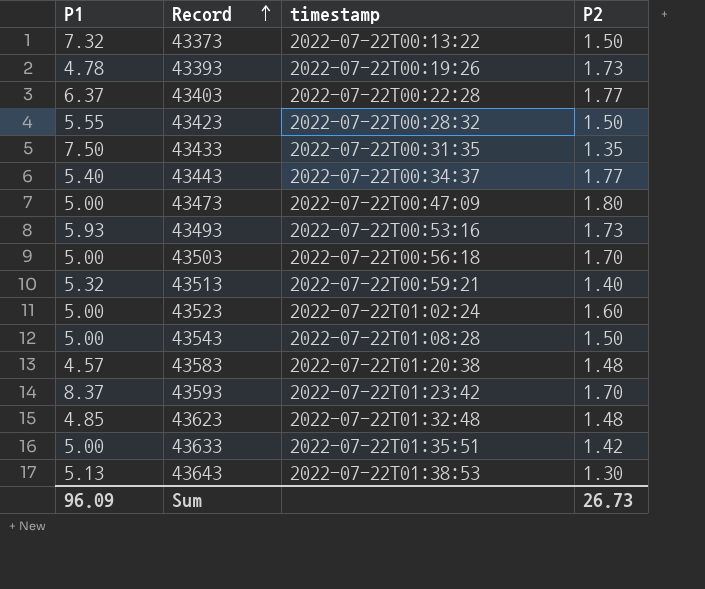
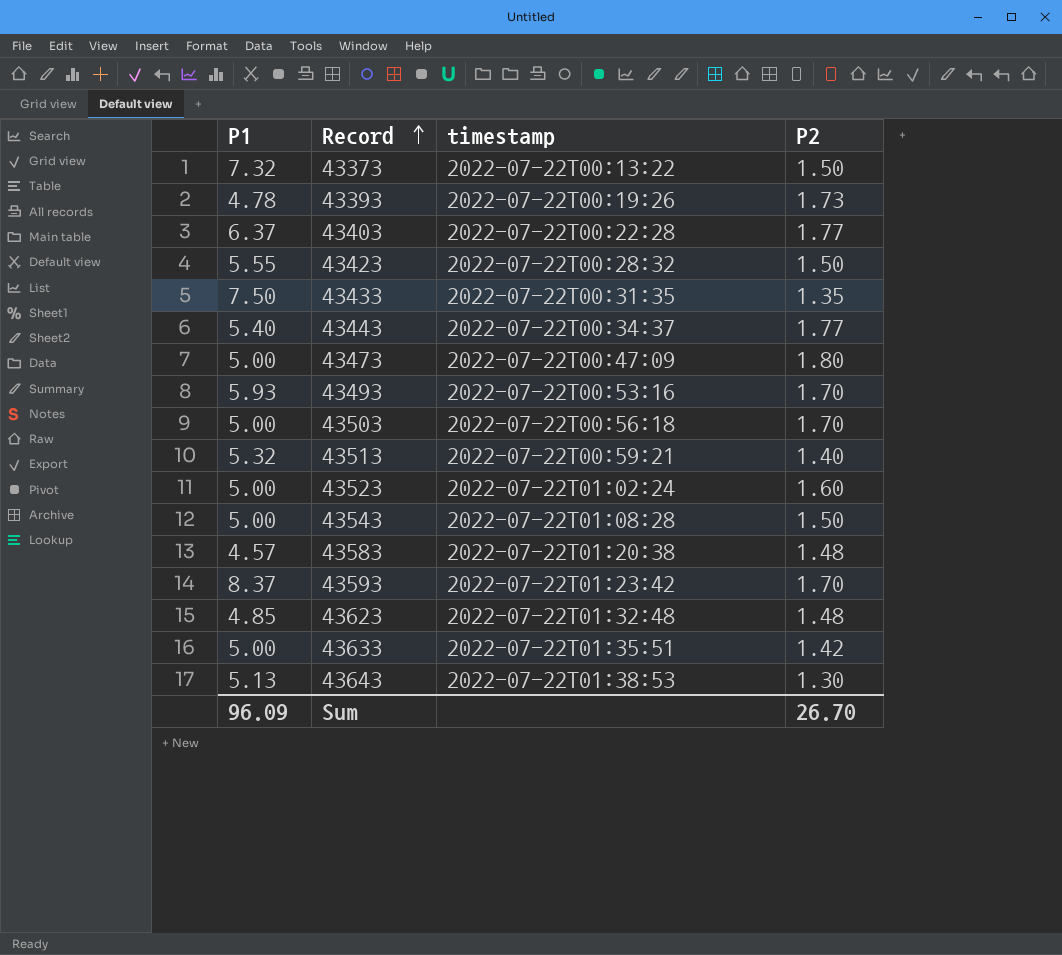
43493 | P2: 1.73 -> 1.70
Sum | P2: 26.73 -> 26.70

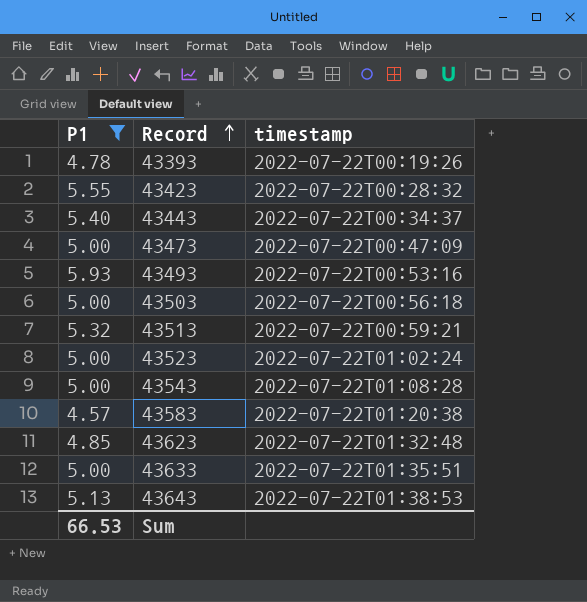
filter: none -> P1 <= 5.93
column P2 | position: 4 -> none
Sum | P1: 96.09 -> 66.53

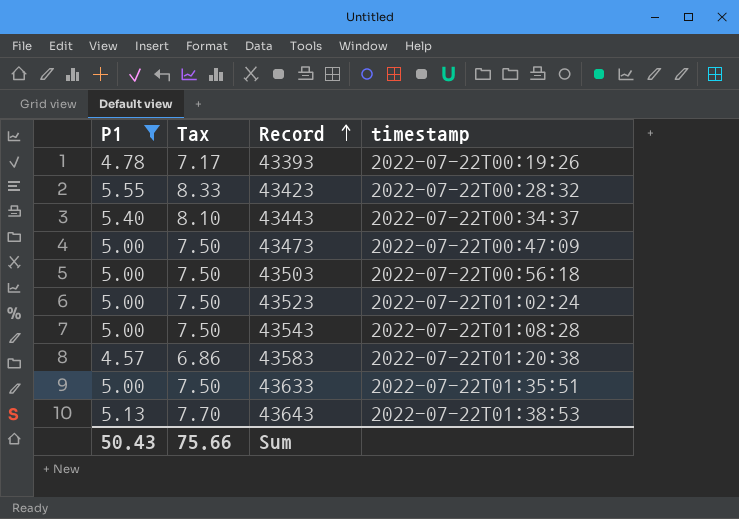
column Tax | formula: none -> [P1] * 1.5
row 43493: 5.93 | 2022-07-22T00:53:16 -> none
row 43513: 5.32 | 2022-07-22T00:59:21 -> none
row 43623: 4.85 | 2022-07-22T01:32:48 -> none
Sum | P1: 66.53 -> 50.43

